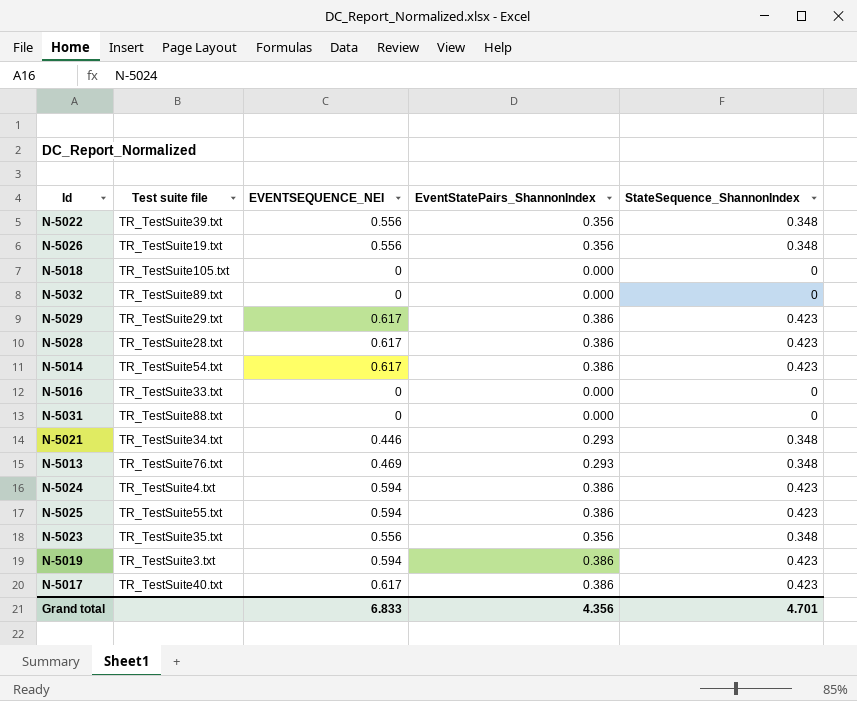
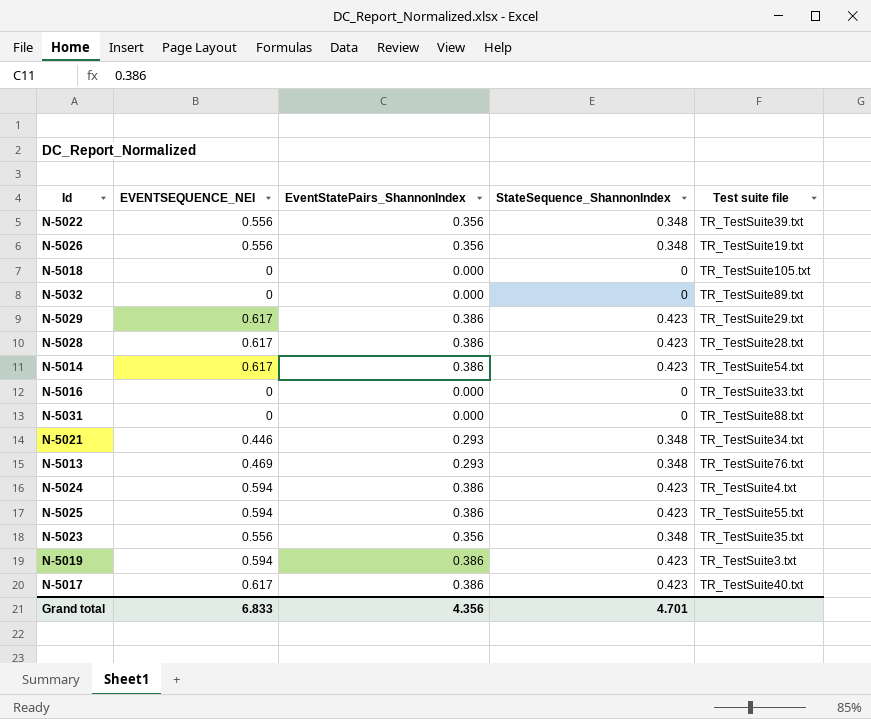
column Test suite file | position: 2 -> 5

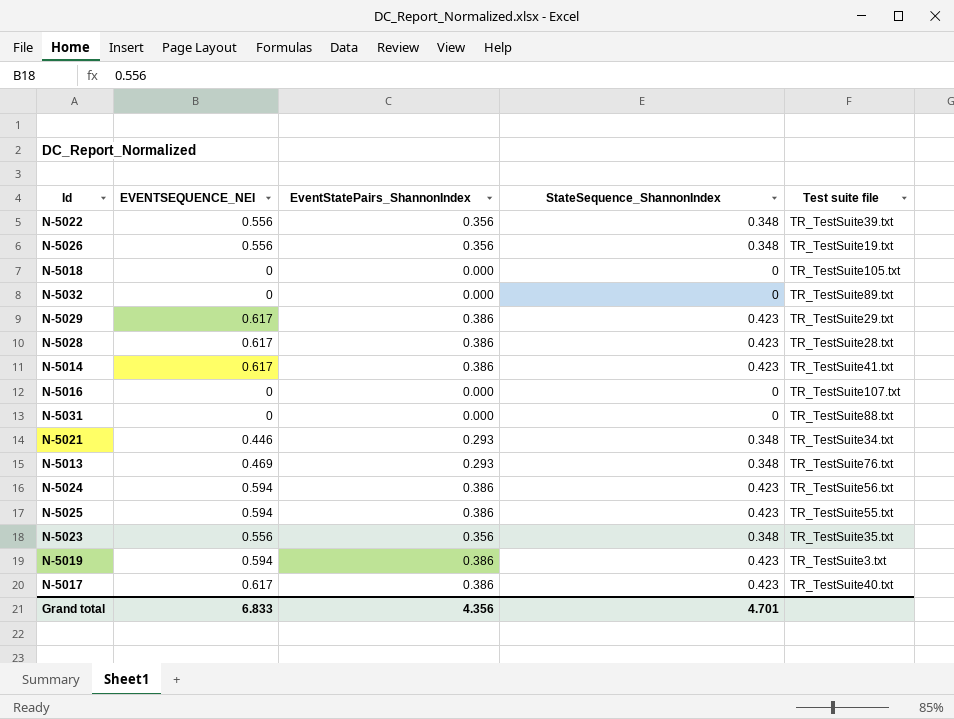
N-5014 | Test suite file: TR_TestSuite54.txt -> TR_TestSuite41.txt
N-5016 | Test suite file: TR_TestSuite33.txt -> TR_TestSuite107.txt
N-5024 | Test suite file: TR_TestSuite4.txt -> TR_TestSuite56.txt

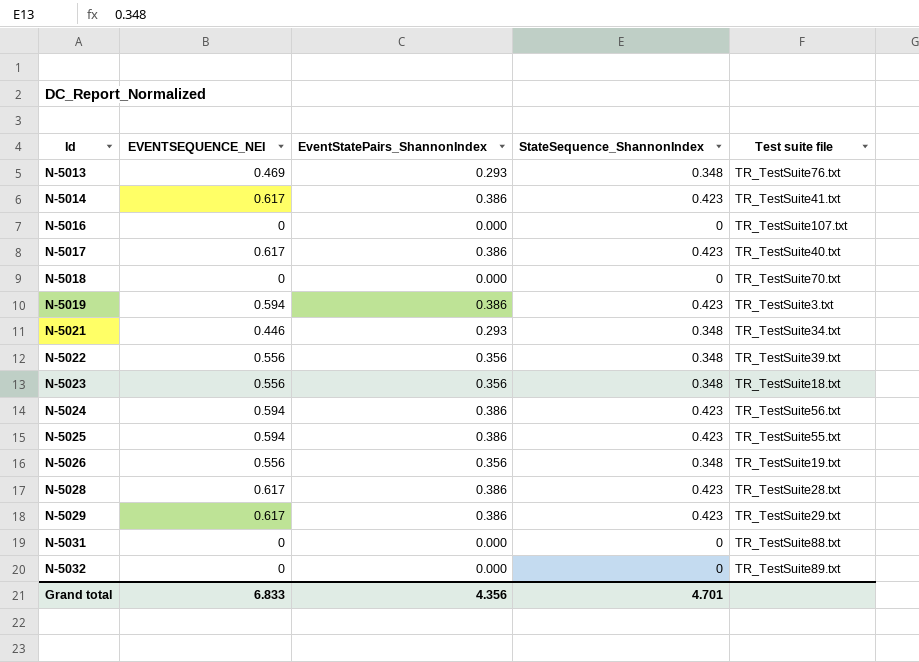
row order: none -> Id ascending
N-5018 | Test suite file: TR_TestSuite105.txt -> TR_TestSuite70.txt
N-5023 | Test suite file: TR_TestSuite35.txt -> TR_TestSuite18.txt

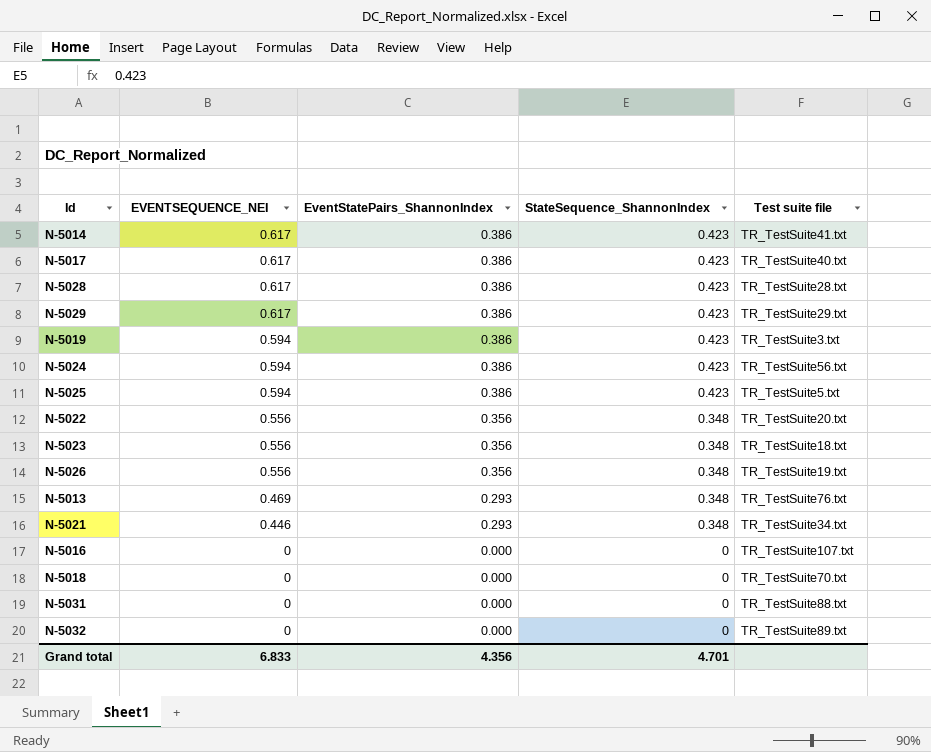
row order: Id ascending -> EVENTSEQUENCE_NEI descending
N-5025 | Test suite file: TR_TestSuite55.txt -> TR_TestSuite5.txt
N-5022 | Test suite file: TR_TestSuite39.txt -> TR_TestSuite20.txt

